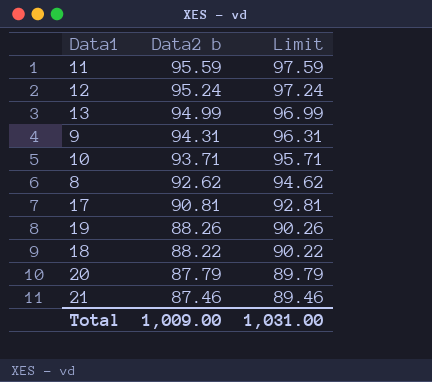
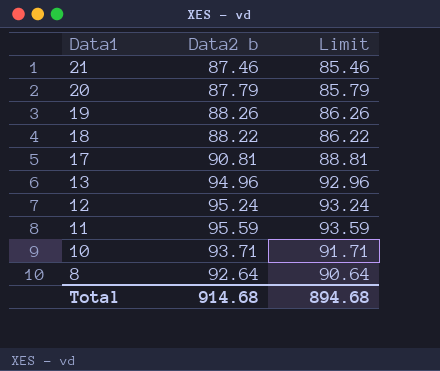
row order: Data2 b descending -> Data1 descending
column Limit | formula: [Data2 b] + 2 -> [Data2 b] - 2
row 9: 94.31 | 96.31 -> none
13 | Data2 b: 94.99 -> 94.96
8 | Data2 b: 92.62 -> 92.64
Total | Data2 b: 1,009.00 -> 914.68
Total | Limit: 1,031.00 -> 894.68

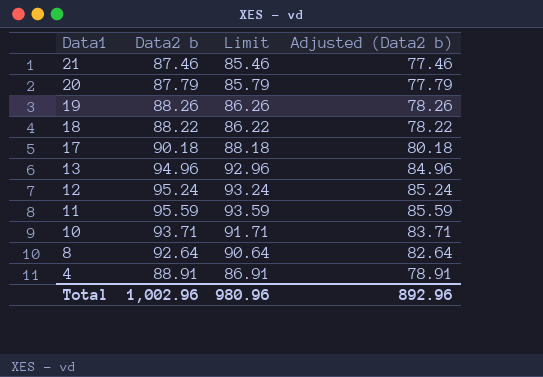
column Adjusted (Data2 b) | formula: none -> [Data2 b] - 10
17 | Data2 b: 90.81 -> 90.18
17 | Limit: 88.81 -> 88.18
row 4: none -> 88.91 | 86.91 | 78.91
Total | Data2 b: 914.68 -> 1,002.96
Total | Limit: 894.68 -> 980.96

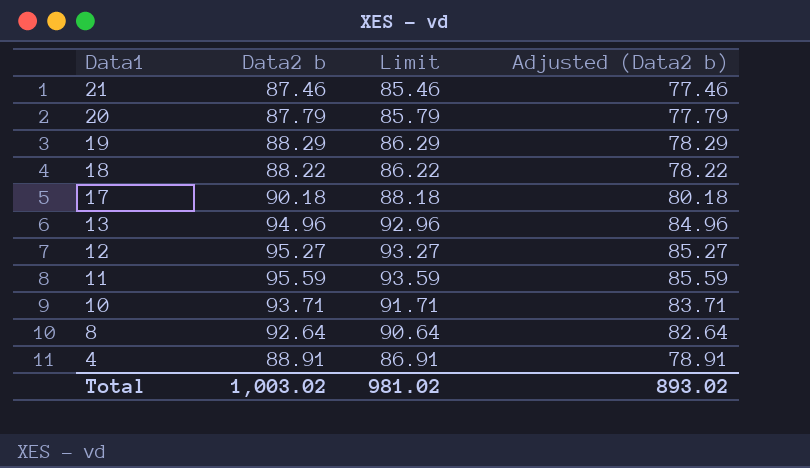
19 | Data2 b: 88.26 -> 88.29
19 | Limit: 86.26 -> 86.29
19 | Adjusted (Data2 b): 78.26 -> 78.29
12 | Data2 b: 95.24 -> 95.27
12 | Limit: 93.24 -> 93.27
12 | Adjusted (Data2 b): 85.24 -> 85.27
Total | Data2 b: 1,002.96 -> 1,003.02
Total | Limit: 980.96 -> 981.02
Total | Adjusted (Data2 b): 892.96 -> 893.02

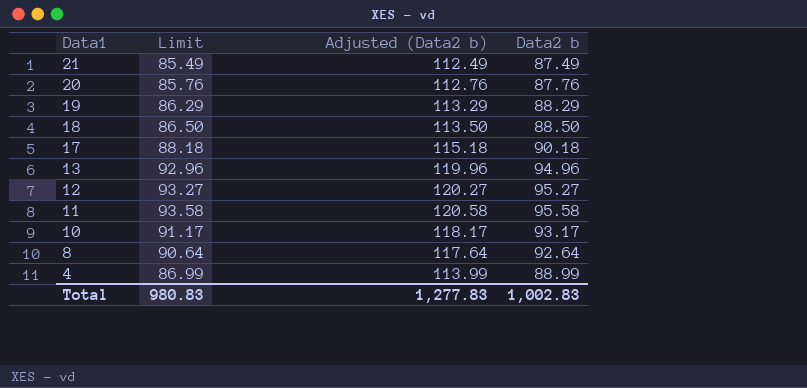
column Adjusted (Data2 b) | formula: [Data2 b] - 10 -> [Data2 b] + 25
column Data2 b | position: 2 -> 4
21 | Limit: 85.46 -> 85.49
21 | Data2 b: 87.46 -> 87.49
20 | Limit: 85.79 -> 85.76
20 | Data2 b: 87.79 -> 87.76
18 | Limit: 86.22 -> 86.50
18 | Data2 b: 88.22 -> 88.50
11 | Limit: 93.59 -> 93.58
11 | Data2 b: 95.59 -> 95.58
10 | Limit: 91.71 -> 91.17
10 | Data2 b: 93.71 -> 93.17
4 | Limit: 86.91 -> 86.99
4 | Data2 b: 88.91 -> 88.99
Total | Limit: 981.02 -> 980.83
Total | Adjusted (Data2 b): 893.02 -> 1,277.83
Total | Data2 b: 1,003.02 -> 1,002.83

